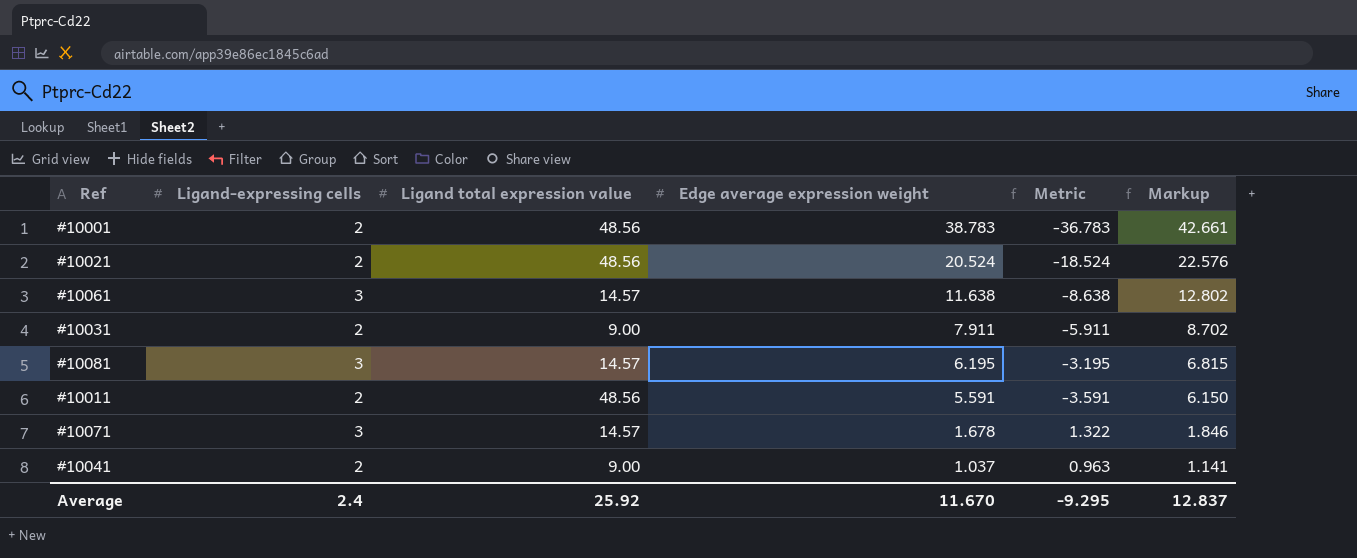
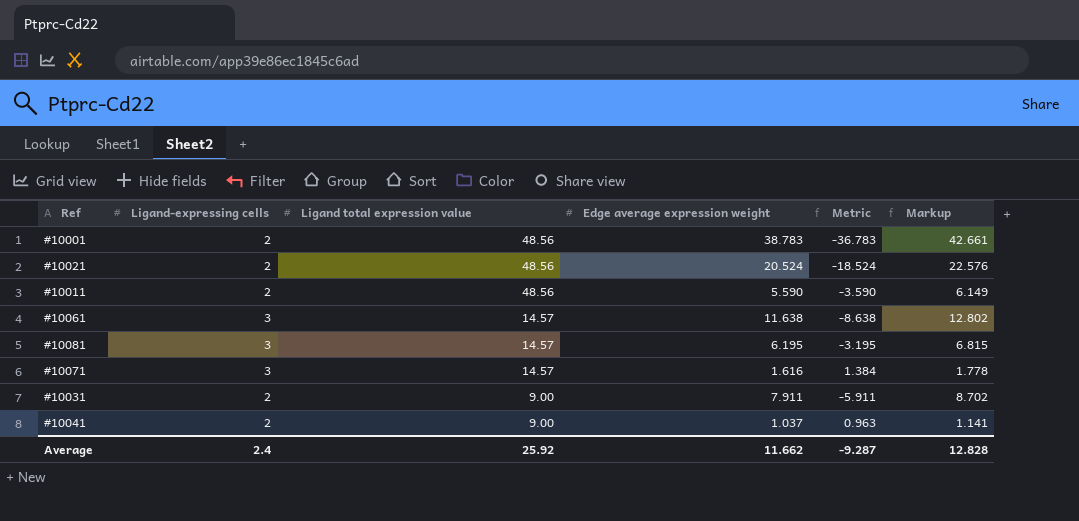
row order: Edge average expression weight descending -> Ligand total expression value descending
#10011 | Edge average expression weight: 5.591 -> 5.590
#10011 | Metric: -3.591 -> -3.590
#10011 | Markup: 6.150 -> 6.149
#10071 | Edge average expression weight: 1.678 -> 1.616
#10071 | Metric: 1.322 -> 1.384
#10071 | Markup: 1.846 -> 1.778
Average | Edge average expression weight: 11.670 -> 11.662
Average | Metric: -9.295 -> -9.287
Average | Markup: 12.837 -> 12.828

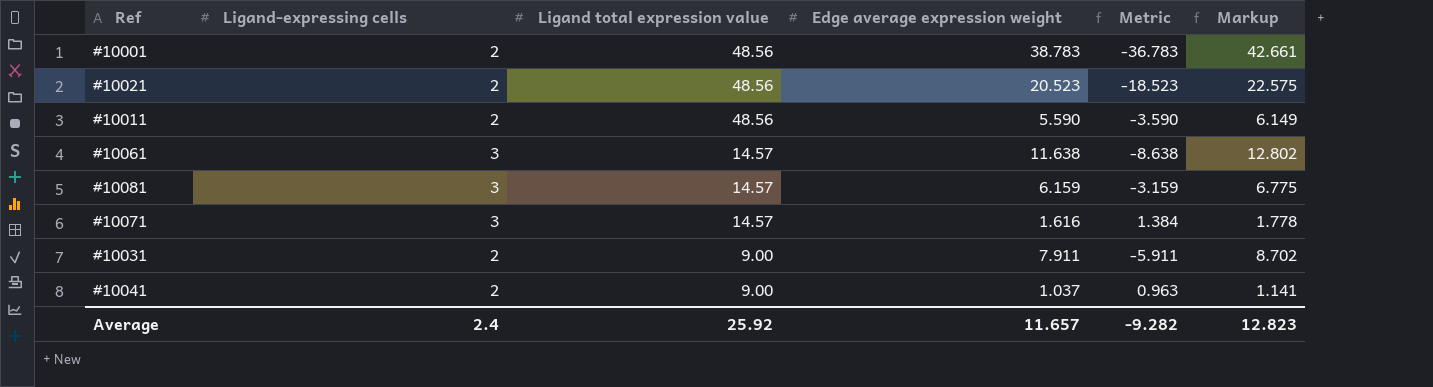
#10021 | Edge average expression weight: 20.524 -> 20.523
#10021 | Metric: -18.524 -> -18.523
#10021 | Markup: 22.576 -> 22.575
#10081 | Edge average expression weight: 6.195 -> 6.159
#10081 | Metric: -3.195 -> -3.159
#10081 | Markup: 6.815 -> 6.775
Average | Edge average expression weight: 11.662 -> 11.657
Average | Metric: -9.287 -> -9.282
Average | Markup: 12.828 -> 12.823

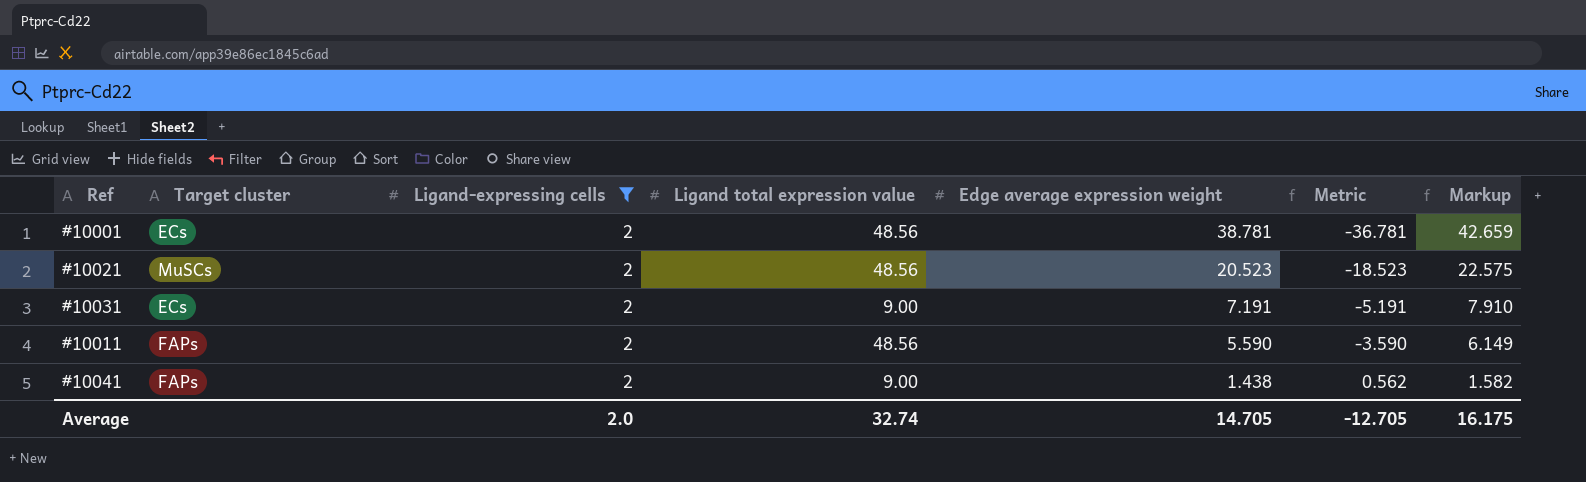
filter: none -> Ligand-expressing cells = 2
row order: Ligand total expression value descending -> Edge average expression weight descending
column Target cluster | position: none -> 2
#10001 | Edge average expression weight: 38.783 -> 38.781
#10001 | Metric: -36.783 -> -36.781
#10001 | Markup: 42.661 -> 42.659
#10031 | Edge average expression weight: 7.911 -> 7.191
#10031 | Metric: -5.911 -> -5.191
#10031 | Markup: 8.702 -> 7.910
#10041 | Edge average expression weight: 1.037 -> 1.438
#10041 | Metric: 0.963 -> 0.562
#10041 | Markup: 1.141 -> 1.582
Average | Ligand-expressing cells: 2.4 -> 2.0
Average | Ligand total expression value: 25.92 -> 32.74
Average | Edge average expression weight: 11.657 -> 14.705
Average | Metric: -9.282 -> -12.705
Average | Markup: 12.823 -> 16.175

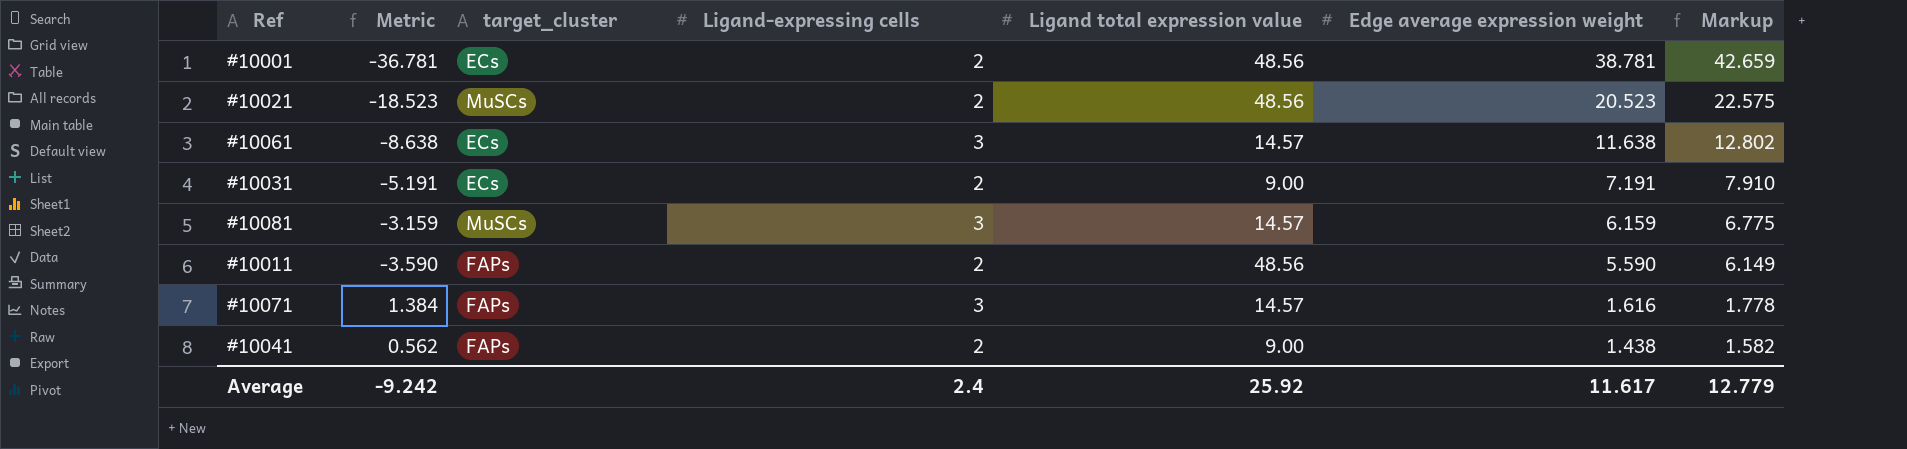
filter: Ligand-expressing cells = 2 -> none
column Metric | position: 6 -> 2
column name: Target cluster -> target_cluster
Average | Metric: -12.705 -> -9.242
Average | Ligand-expressing cells: 2.0 -> 2.4
Average | Ligand total expression value: 32.74 -> 25.92
Average | Edge average expression weight: 14.705 -> 11.617
Average | Markup: 16.175 -> 12.779

